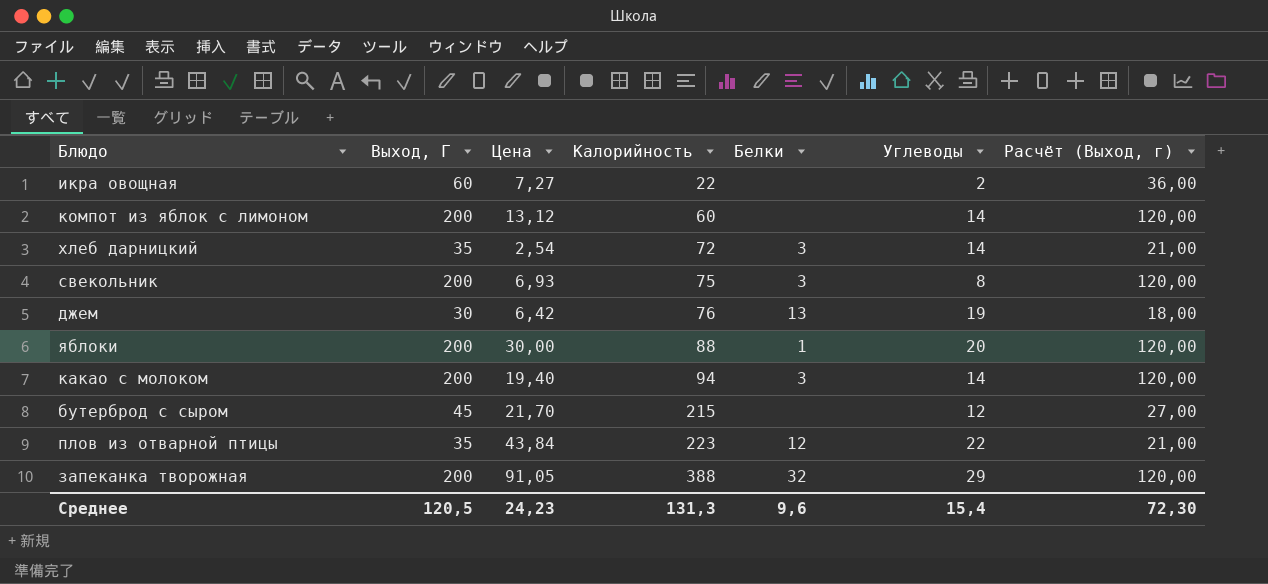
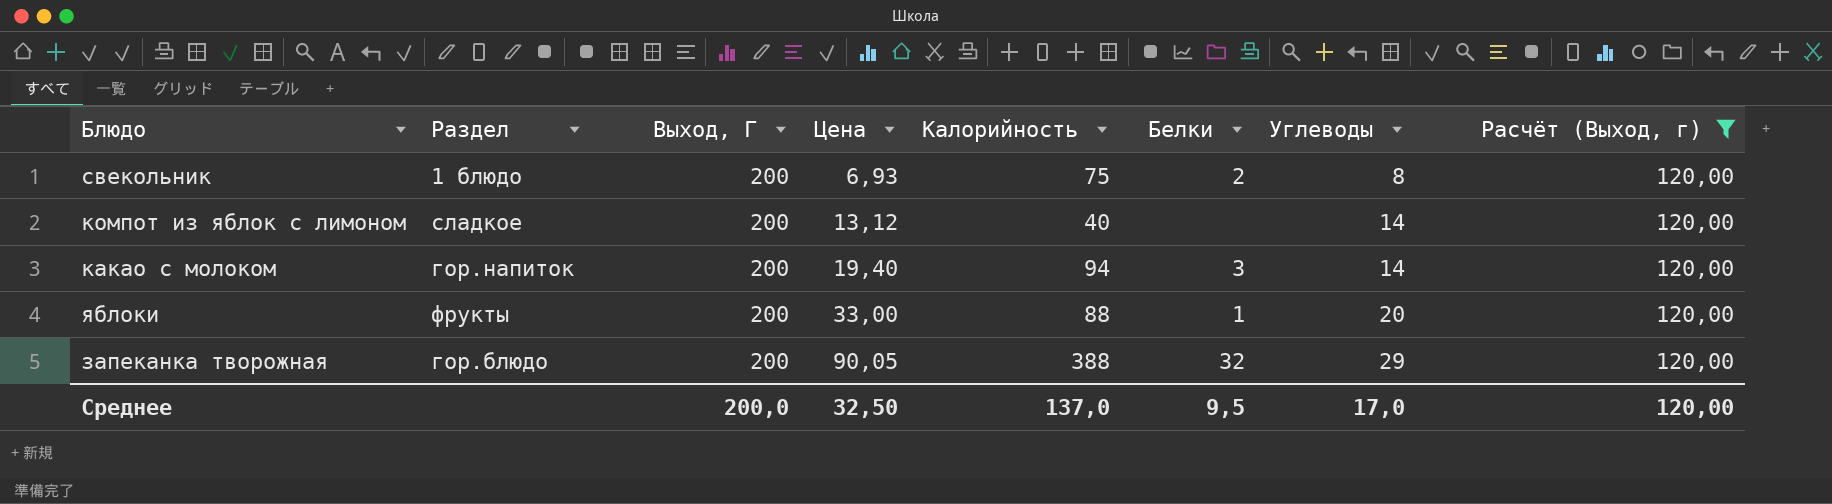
filter: none -> Расчёт (Выход, г) = 120,00
row order: Калорийность ascending -> Цена ascending
column Раздел | position: none -> 2
свекольник | Белки: 3 -> 2
компот из яблок c лимоном | Калорийность: 60 -> 40
яблоки | Цена: 30,00 -> 33,00
запеканка творожная | Цена: 91,05 -> 90,05
Среднее | Выход, Г: 120,5 -> 200,0
Среднее | Цена: 24,23 -> 32,50
Среднее | Калорийность: 131,3 -> 137,0
Среднее | Белки: 9,6 -> 9,5
Среднее | Углеводы: 15,4 -> 17,0
Среднее | Расчёт (Выход, г): 72,30 -> 120,00

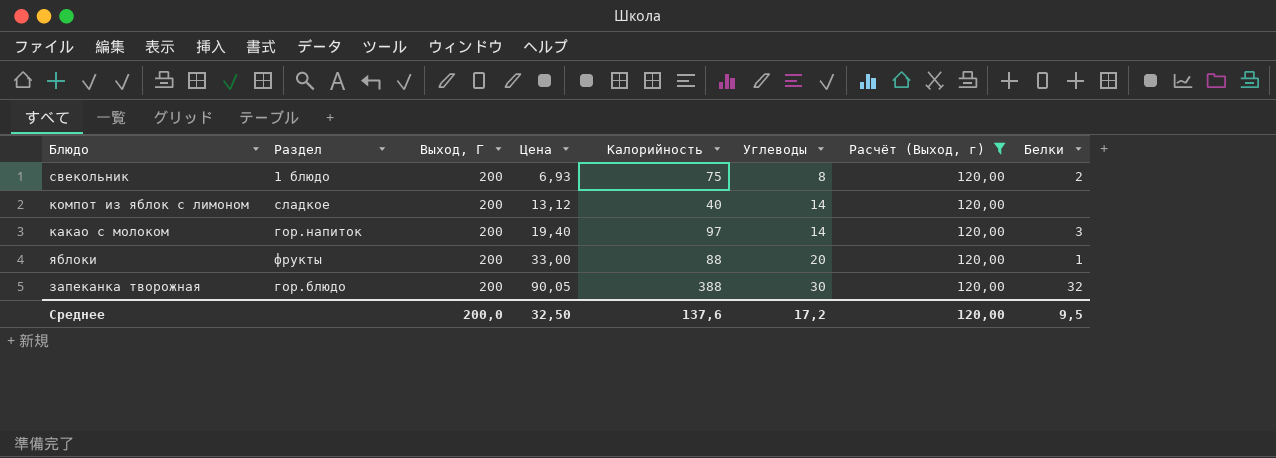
column Белки | position: 6 -> 8
какао с молоком | Калорийность: 94 -> 97
запеканка творожная | Углеводы: 29 -> 30
Среднее | Калорийность: 137,0 -> 137,6
Среднее | Углеводы: 17,0 -> 17,2

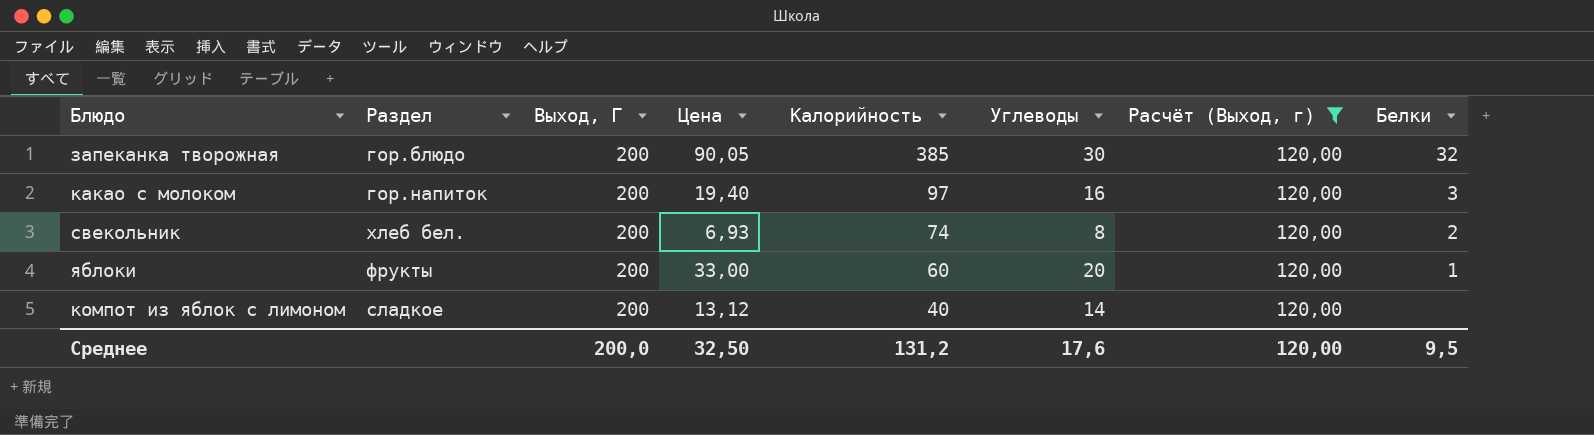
row order: Цена ascending -> Калорийность descending
запеканка творожная | Калорийность: 388 -> 385
какао с молоком | Углеводы: 14 -> 16
свекольник | Раздел: 1 блюдо -> хлеб бел.
свекольник | Калорийность: 75 -> 74
яблоки | Калорийность: 88 -> 60
Среднее | Калорийность: 137,6 -> 131,2
Среднее | Углеводы: 17,2 -> 17,6

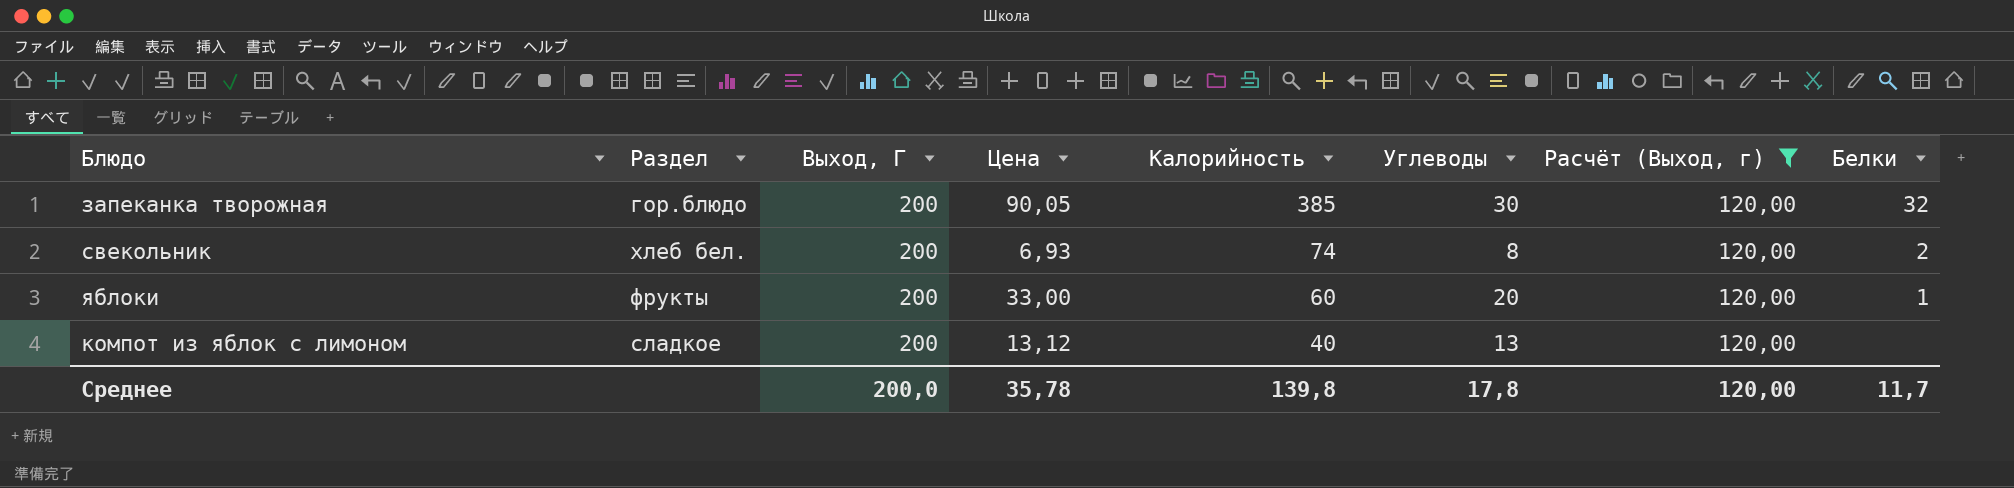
row какао с молоком: гор.напиток | 200 | 19,40 | 97 | 16 | 120,00 | 3 -> none
компот из яблок c лимоном | Углеводы: 14 -> 13
Среднее | Цена: 32,50 -> 35,78
Среднее | Калорийность: 131,2 -> 139,8
Среднее | Углеводы: 17,6 -> 17,8
Среднее | Белки: 9,5 -> 11,7

